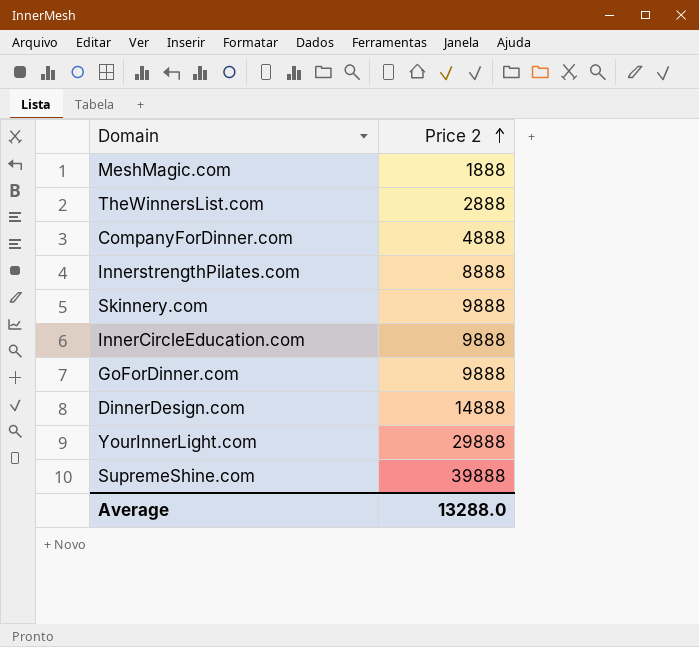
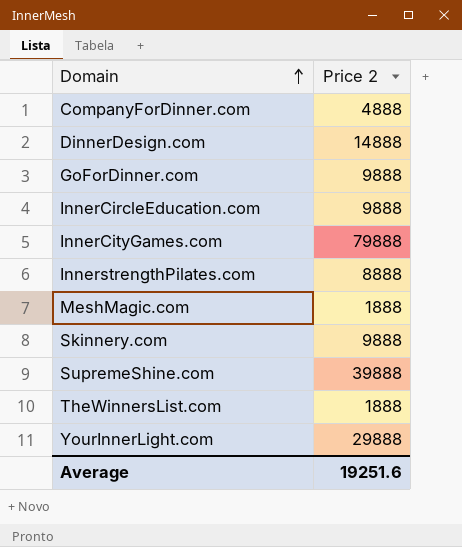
row order: Price 2 ascending -> Domain ascending
row InnerCityGames.com: none -> 79888
TheWinnersList.com | Price 2: 2888 -> 1888
Average | Price 2: 13288.0 -> 19251.6

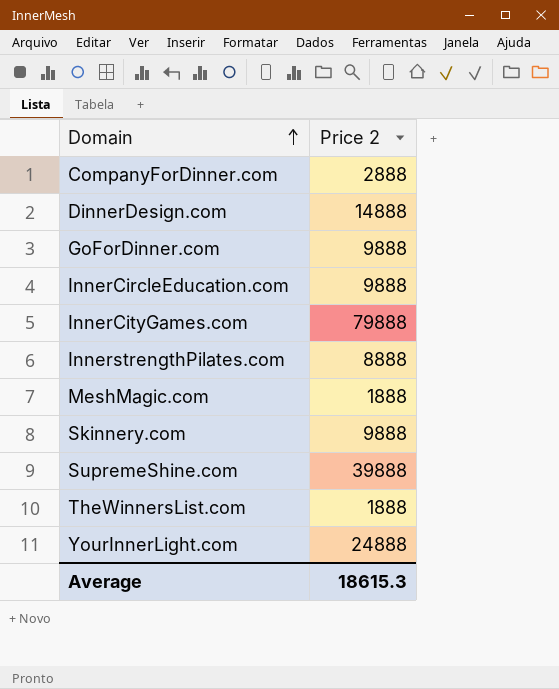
CompanyForDinner.com | Price 2: 4888 -> 2888
YourInnerLight.com | Price 2: 29888 -> 24888
Average | Price 2: 19251.6 -> 18615.3

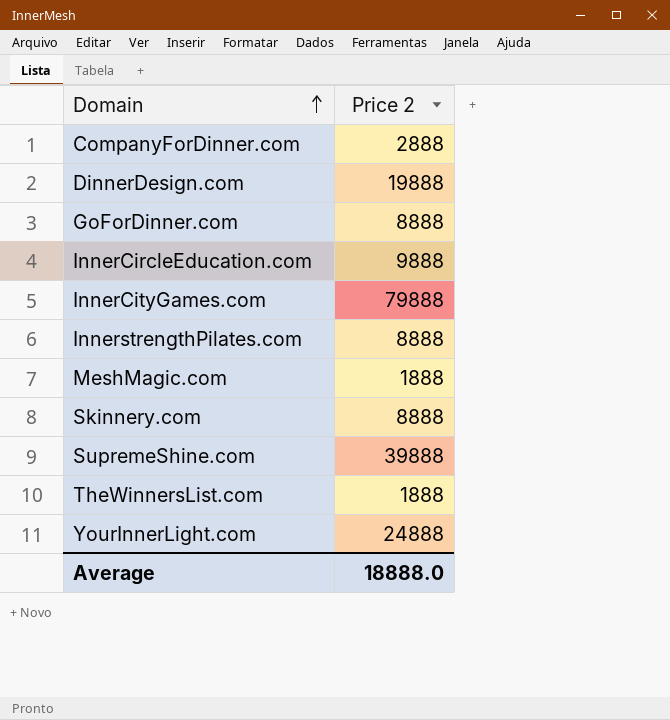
DinnerDesign.com | Price 2: 14888 -> 19888
GoForDinner.com | Price 2: 9888 -> 8888
Skinnery.com | Price 2: 9888 -> 8888
Average | Price 2: 18615.3 -> 18888.0

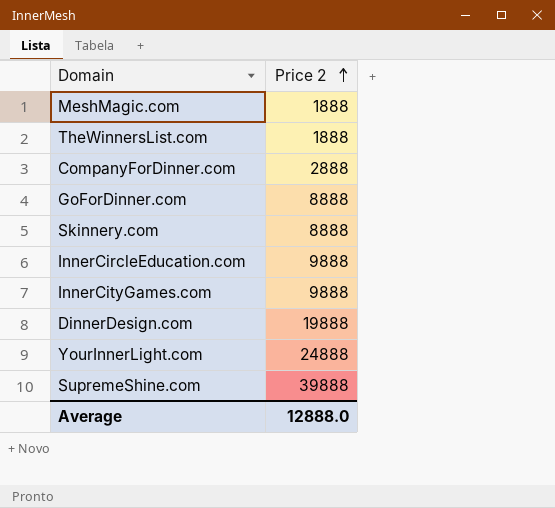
row order: Domain ascending -> Price 2 ascending
row InnerstrengthPilates.com: 8888 -> none
InnerCityGames.com | Price 2: 79888 -> 9888
Average | Price 2: 18888.0 -> 12888.0

